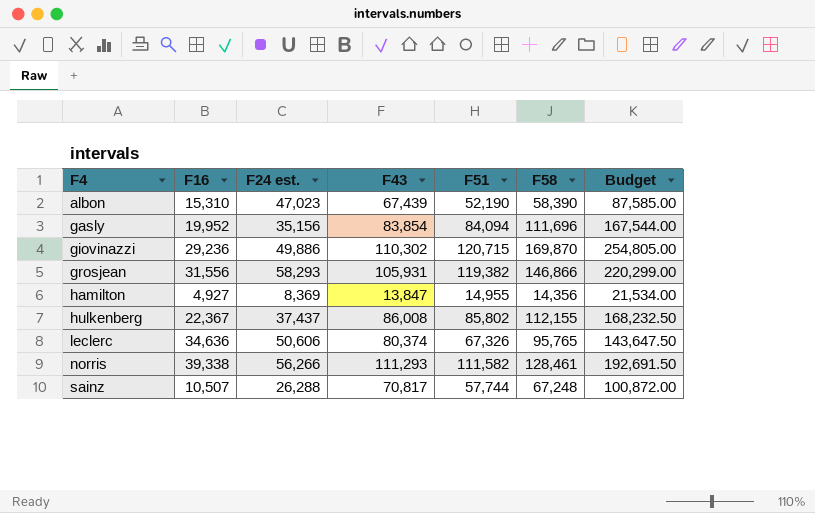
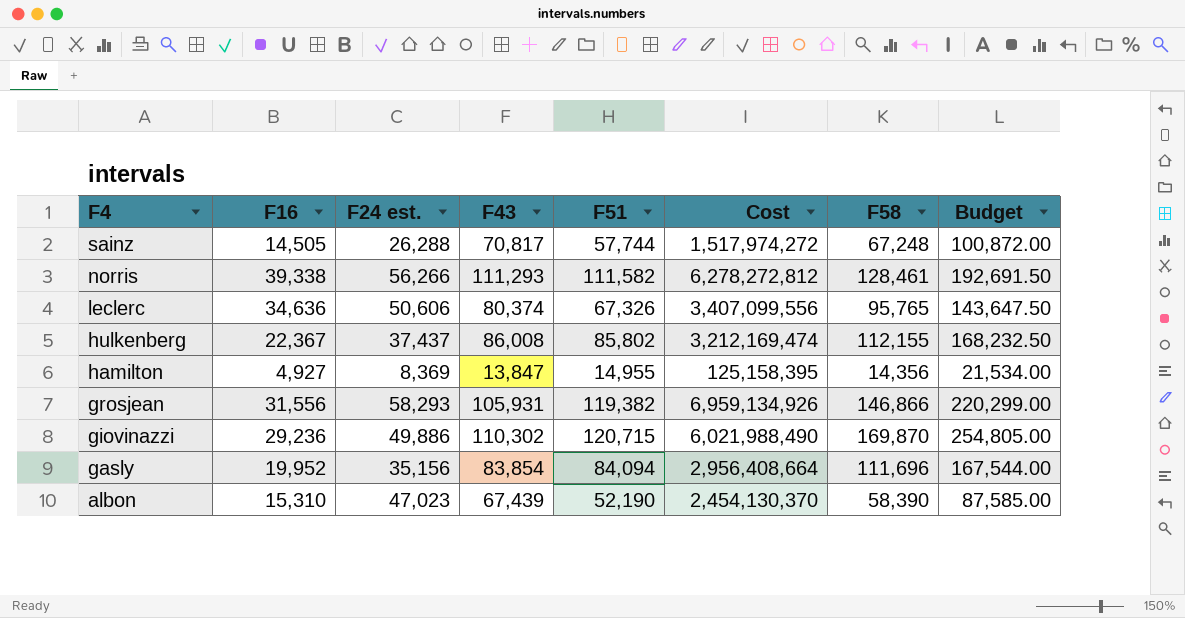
row order: F4 ascending -> F4 descending
column Cost | formula: none -> [F24 est.] * [F51]
sainz | F16: 10,507 -> 14,505

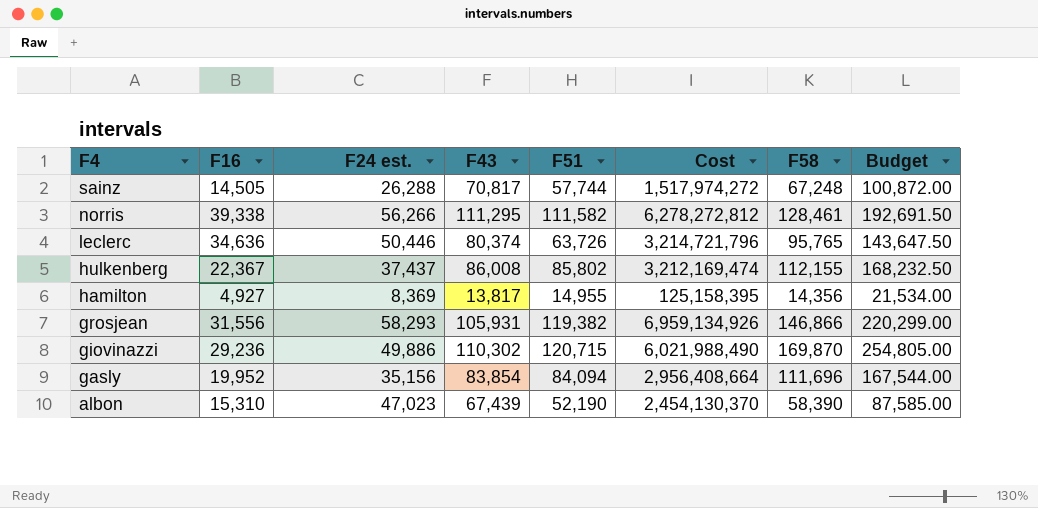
norris | F43: 111,293 -> 111,295
leclerc | F24 est.: 50,606 -> 50,446
leclerc | F51: 67,326 -> 63,726
leclerc | Cost: 3,407,099,556 -> 3,214,721,796
hamilton | F43: 13,847 -> 13,817

